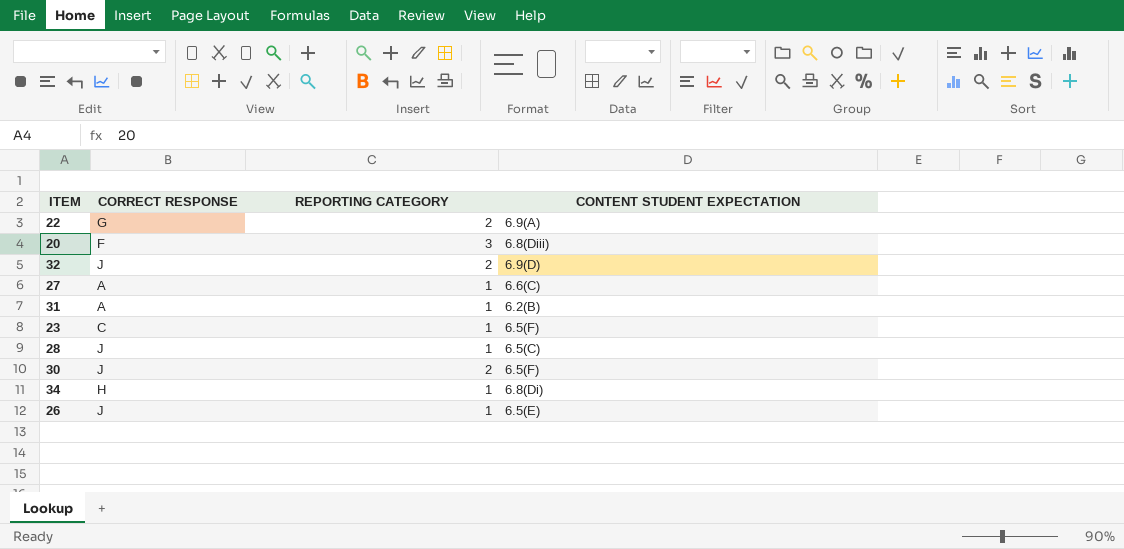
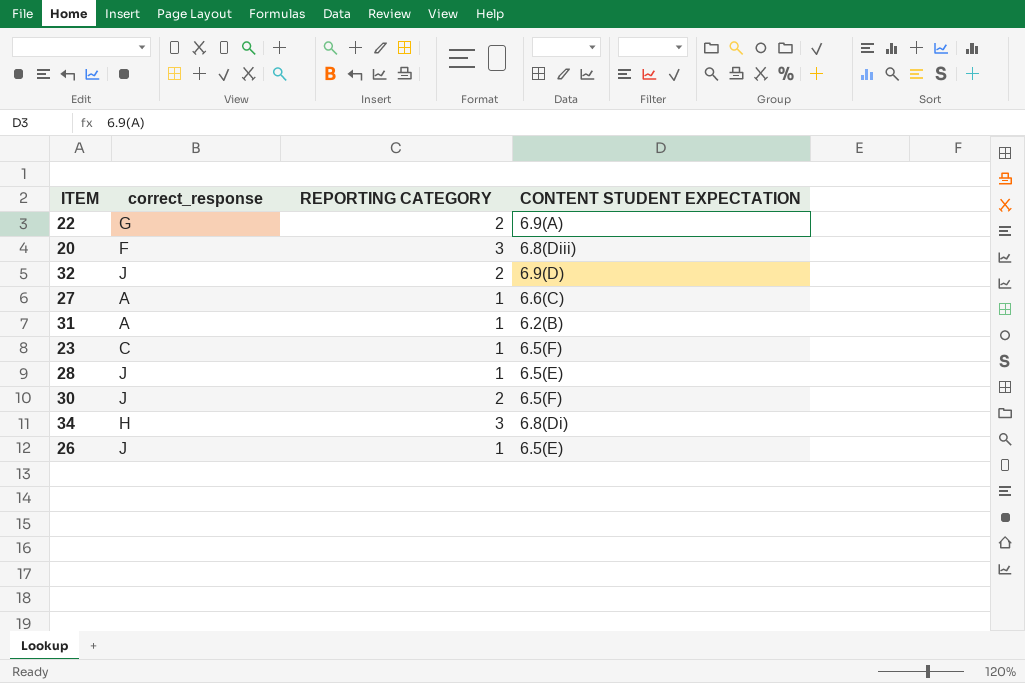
column name: CORRECT RESPONSE -> correct_response
28 | CONTENT STUDENT EXPECTATION: 6.5(C) -> 6.5(E)
34 | REPORTING CATEGORY: 1 -> 3

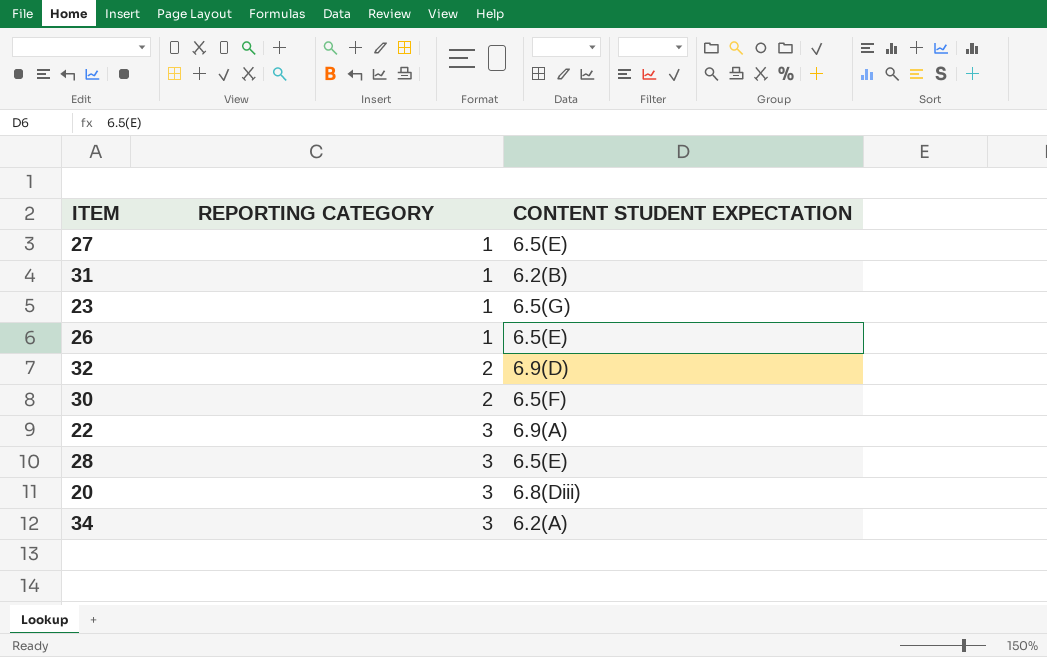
row order: none -> REPORTING CATEGORY ascending
column correct_response | position: 2 -> none
27 | CONTENT STUDENT EXPECTATION: 6.6(C) -> 6.5(E)
23 | CONTENT STUDENT EXPECTATION: 6.5(F) -> 6.5(G)
22 | REPORTING CATEGORY: 2 -> 3
28 | REPORTING CATEGORY: 1 -> 3
34 | CONTENT STUDENT EXPECTATION: 6.8(Di) -> 6.2(A)

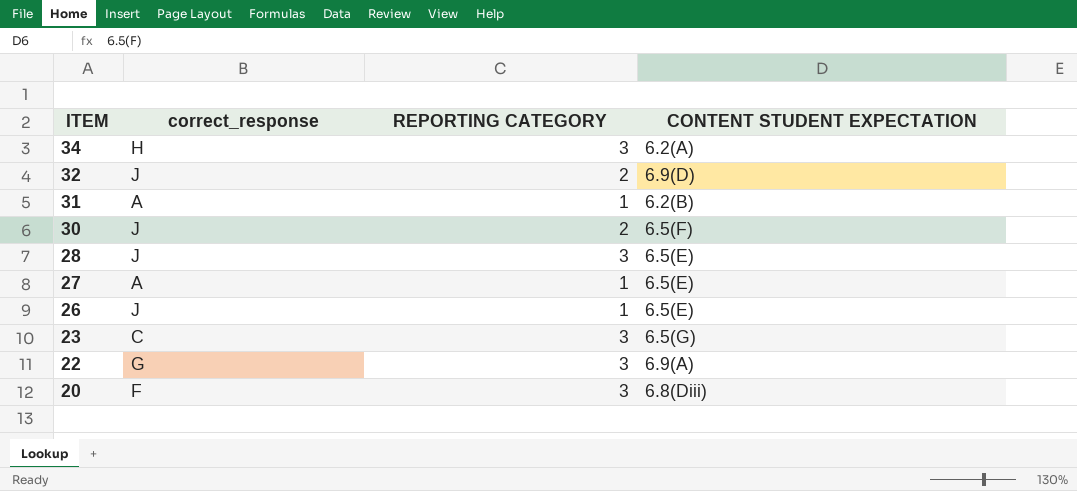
row order: REPORTING CATEGORY ascending -> ITEM descending
column correct_response | position: none -> 2
23 | REPORTING CATEGORY: 1 -> 3

